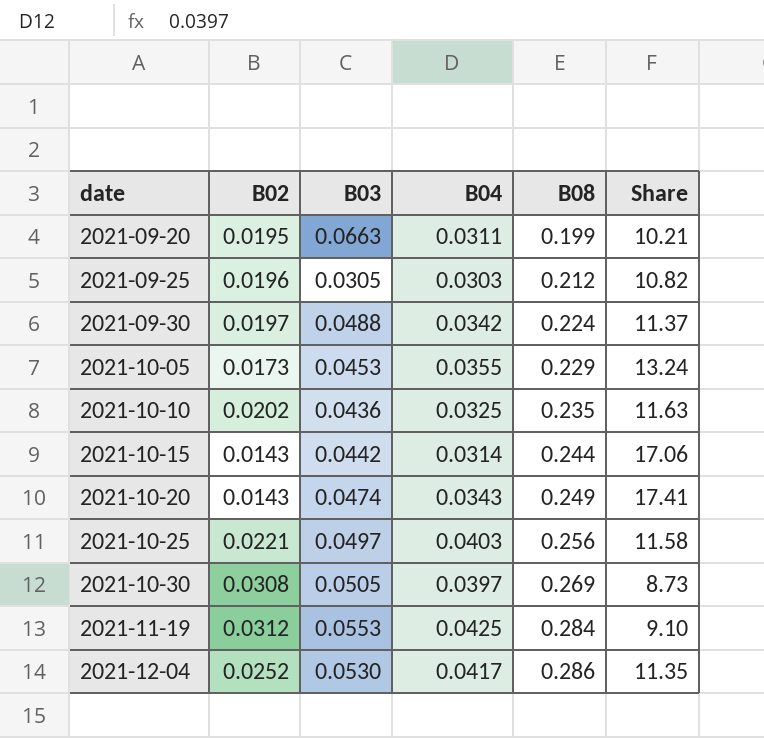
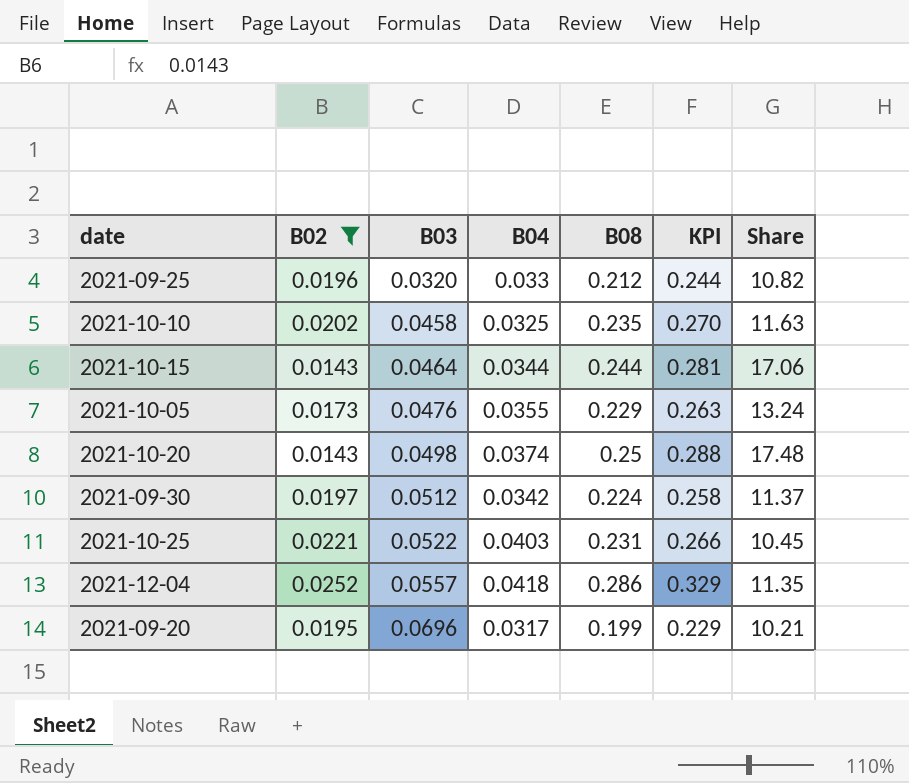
filter: none -> B02 <= 0.0252
row order: date ascending -> B03 ascending
column KPI | formula: none -> [B08] * 1.15
2021-09-25 | B03: 0.0305 -> 0.0320
2021-09-25 | B04: 0.0303 -> 0.033
2021-10-10 | B03: 0.0436 -> 0.0458
2021-10-15 | B03: 0.0442 -> 0.0464
2021-10-15 | B04: 0.0314 -> 0.0344
2021-10-05 | B03: 0.0453 -> 0.0476
2021-10-20 | B03: 0.0474 -> 0.0498
2021-10-20 | B04: 0.0343 -> 0.0374
2021-10-20 | B08: 0.249 -> 0.25
2021-10-20 | Share: 17.41 -> 17.48
2021-09-30 | B03: 0.0488 -> 0.0512
2021-10-25 | B03: 0.0497 -> 0.0522
2021-10-25 | B08: 0.256 -> 0.231
2021-10-25 | Share: 11.58 -> 10.45
2021-12-04 | B03: 0.0530 -> 0.0557
2021-12-04 | B04: 0.0417 -> 0.0418
2021-09-20 | B03: 0.0663 -> 0.0696
2021-09-20 | B04: 0.0311 -> 0.0317

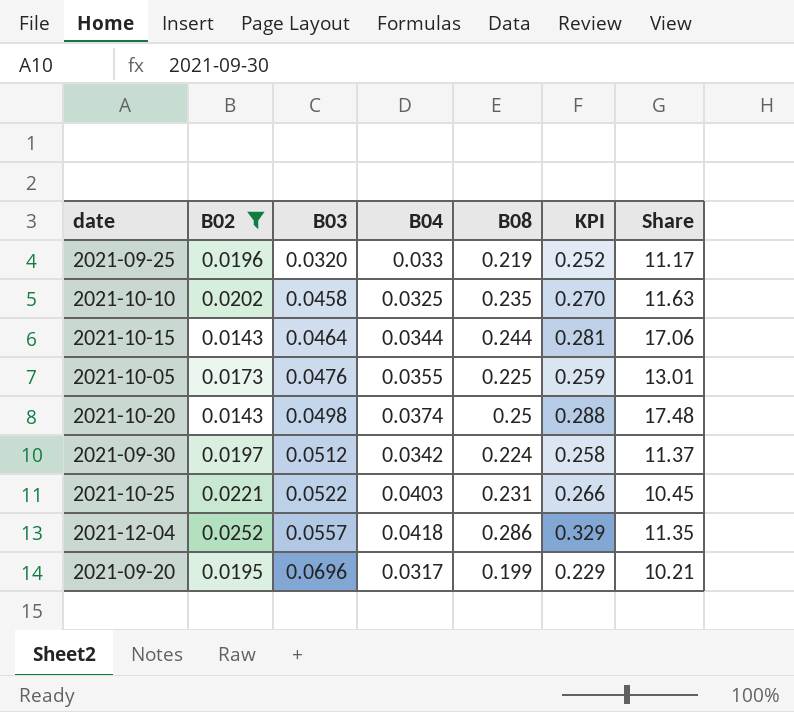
2021-09-25 | B08: 0.212 -> 0.219
2021-09-25 | KPI: 0.244 -> 0.252
2021-09-25 | Share: 10.82 -> 11.17
2021-10-05 | B08: 0.229 -> 0.225
2021-10-05 | KPI: 0.263 -> 0.259
2021-10-05 | Share: 13.24 -> 13.01

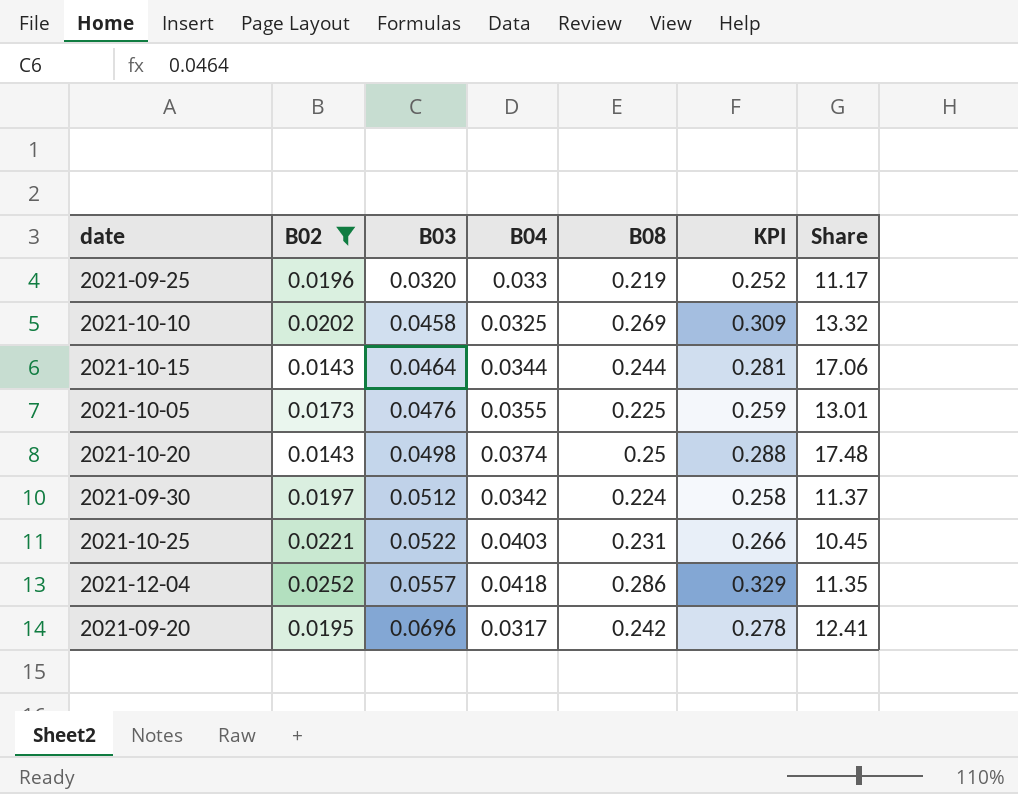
2021-10-10 | B08: 0.235 -> 0.269
2021-10-10 | KPI: 0.270 -> 0.309
2021-10-10 | Share: 11.63 -> 13.32
2021-09-20 | B08: 0.199 -> 0.242
2021-09-20 | KPI: 0.229 -> 0.278
2021-09-20 | Share: 10.21 -> 12.41

